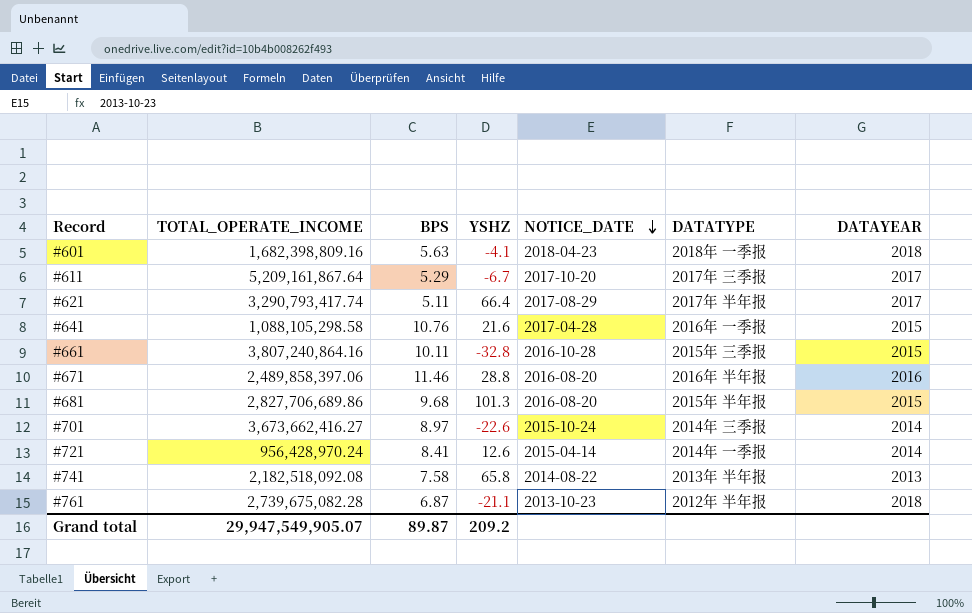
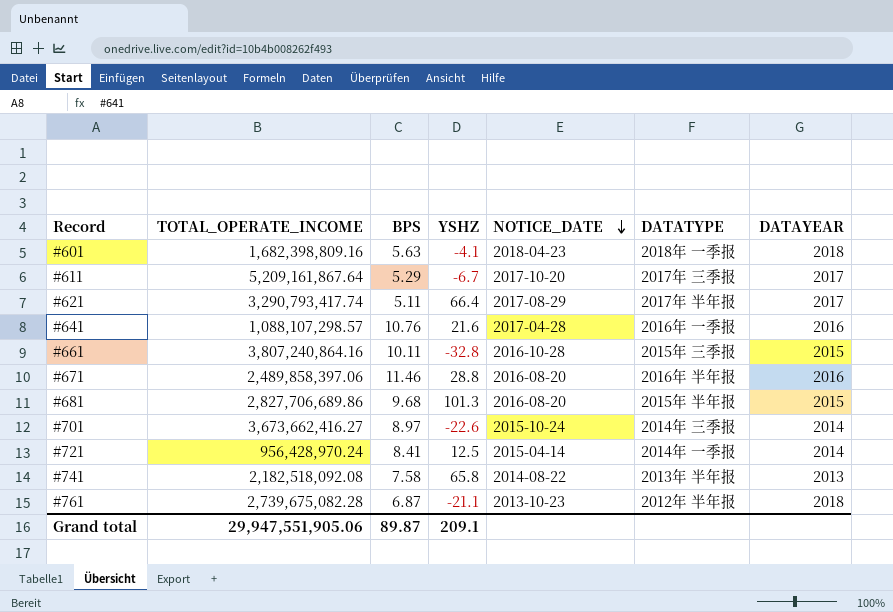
#641 | TOTAL_OPERATE_INCOME: 1,088,105,298.58 -> 1,088,107,298.57
#641 | DATAYEAR: 2015 -> 2016
#721 | YSHZ: 12.6 -> 12.5
Grand total | TOTAL_OPERATE_INCOME: 29,947,549,905.07 -> 29,947,551,905.06
Grand total | YSHZ: 209.2 -> 209.1

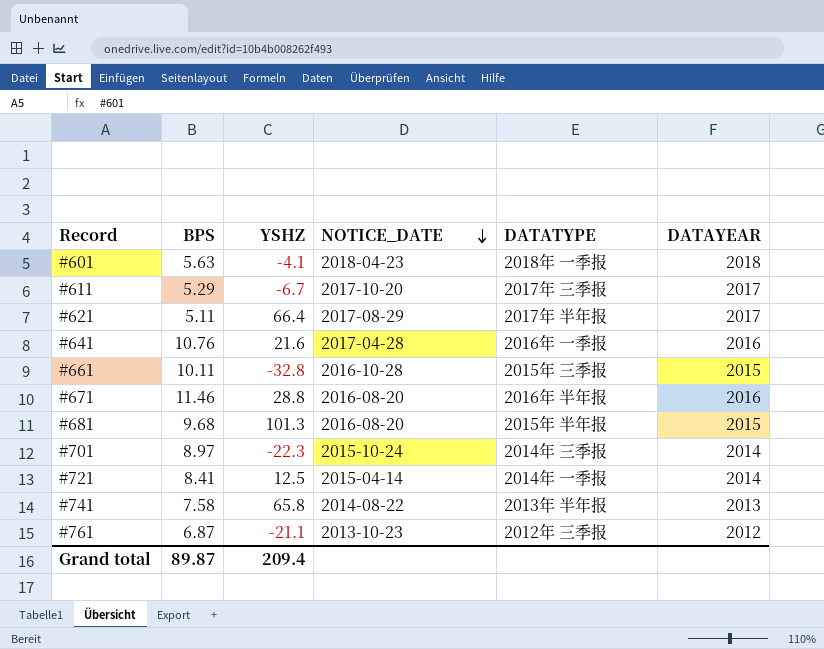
column TOTAL_OPERATE_INCOME | position: 2 -> none
#701 | YSHZ: -22.6 -> -22.3
#761 | DATATYPE: 2012年 半年报 -> 2012年 三季报
#761 | DATAYEAR: 2018 -> 2012
Grand total | YSHZ: 209.1 -> 209.4

